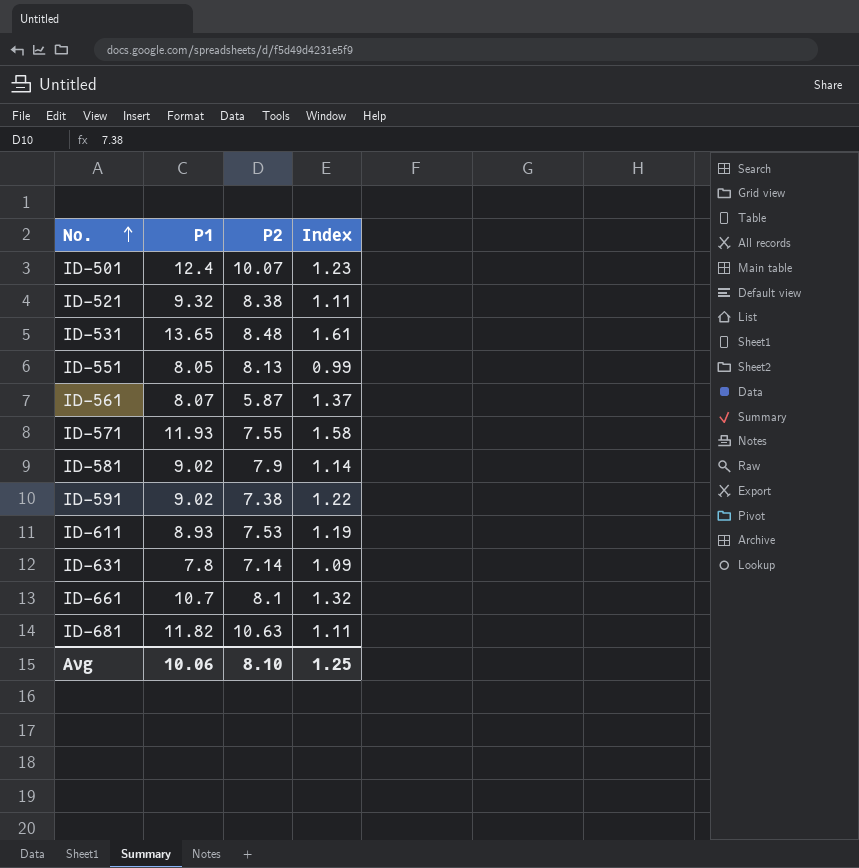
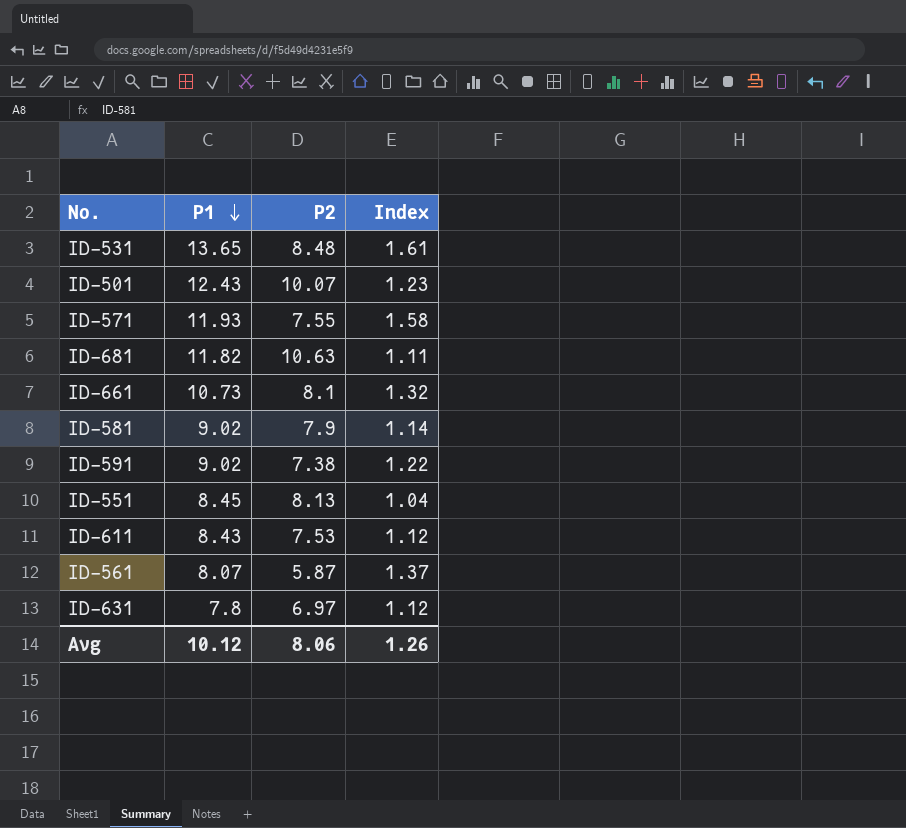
row order: No. ascending -> P1 descending
row ID-521: 9.32 | 8.38 | 1.11 -> none
ID-501 | P1: 12.4 -> 12.43
ID-661 | P1: 10.7 -> 10.73
ID-551 | P1: 8.05 -> 8.45
ID-551 | Index: 0.99 -> 1.04
ID-611 | P1: 8.93 -> 8.43
ID-611 | Index: 1.19 -> 1.12
ID-631 | P2: 7.14 -> 6.97
ID-631 | Index: 1.09 -> 1.12
Avg | P1: 10.06 -> 10.12
Avg | P2: 8.10 -> 8.06
Avg | Index: 1.25 -> 1.26

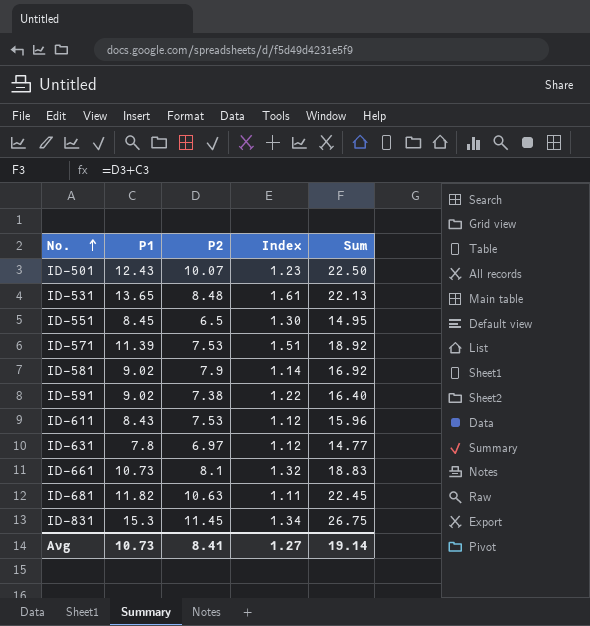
row order: P1 descending -> No. ascending
column Sum | formula: none -> [P1] + [P2]
row ID-561: 8.07 | 5.87 | 1.37 -> none
ID-551 | P2: 8.13 -> 6.5
ID-551 | Index: 1.04 -> 1.30
ID-571 | P1: 11.93 -> 11.39
ID-571 | P2: 7.55 -> 7.53
ID-571 | Index: 1.58 -> 1.51
row ID-831: none -> 15.3 | 11.45 | 1.34 | 26.75
Avg | P1: 10.12 -> 10.73
Avg | P2: 8.06 -> 8.41
Avg | Index: 1.26 -> 1.27

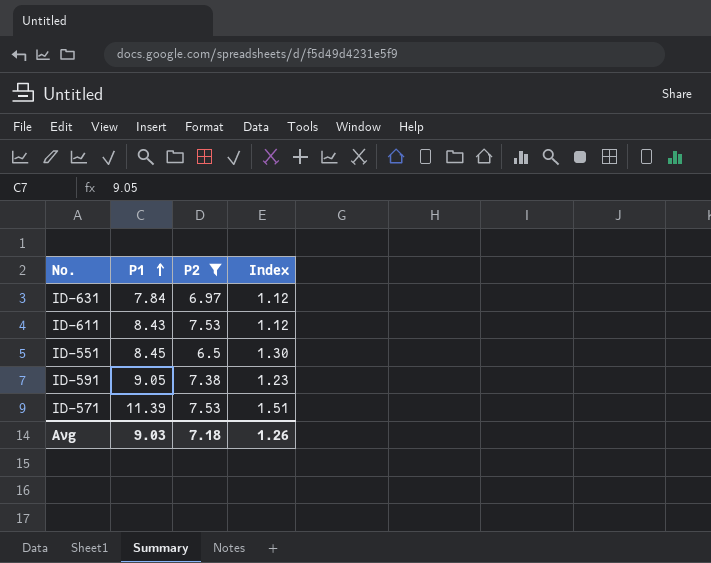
filter: none -> P2 <= 7.53
row order: No. ascending -> P1 ascending
column Sum | formula: [P1] + [P2] -> none
ID-631 | P1: 7.8 -> 7.84
ID-591 | P1: 9.02 -> 9.05
ID-591 | Index: 1.22 -> 1.23
Avg | P1: 10.73 -> 9.03
Avg | P2: 8.41 -> 7.18
Avg | Index: 1.27 -> 1.26

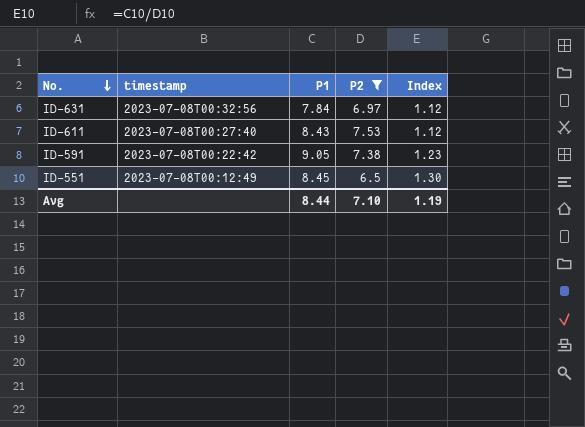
row order: P1 ascending -> No. descending
column timestamp | position: none -> 2
row ID-571: 11.39 | 7.53 | 1.51 -> none
Avg | P1: 9.03 -> 8.44
Avg | P2: 7.18 -> 7.10
Avg | Index: 1.26 -> 1.19

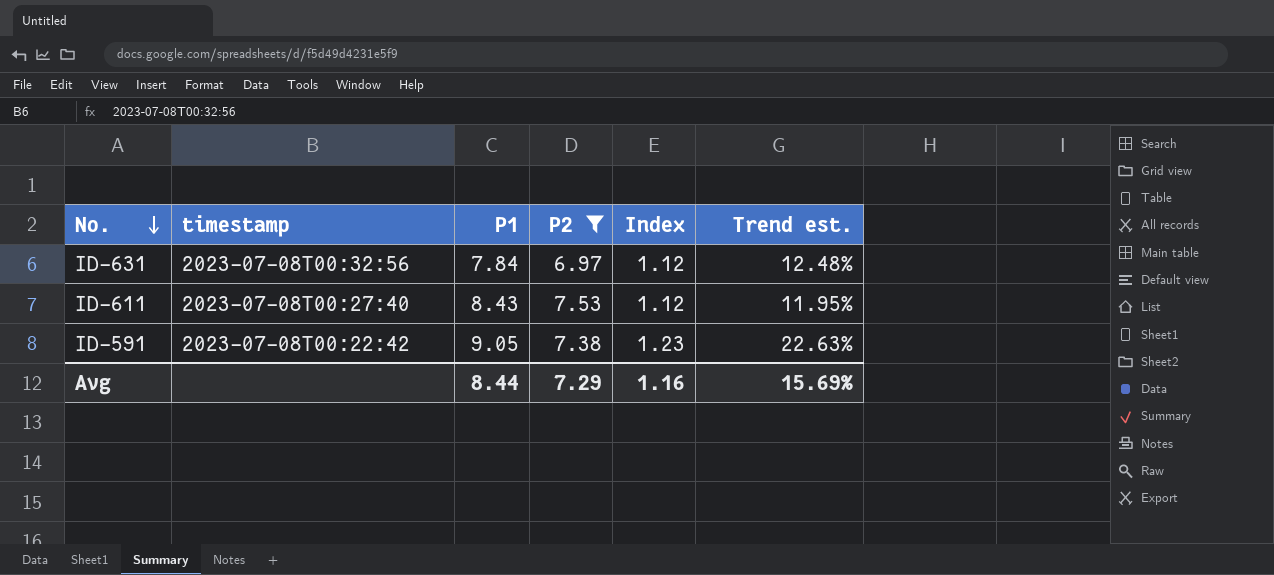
column Trend est. | formula: none -> ([P1] - [P2]) / [P2]
row ID-551: 2023-07-08T00:12:49 | 8.45 | 6.5 | 1.30 -> none
Avg | P2: 7.10 -> 7.29
Avg | Index: 1.19 -> 1.16

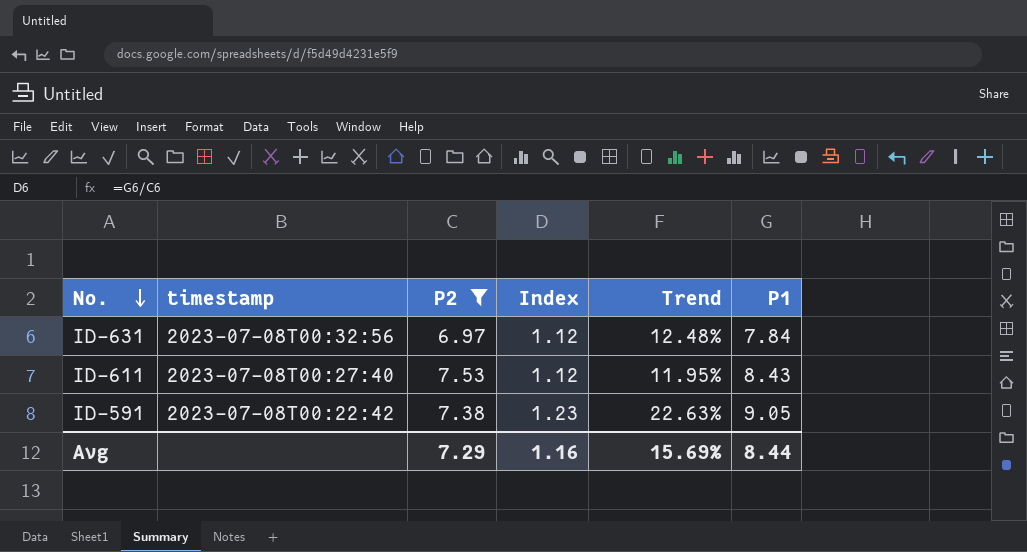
column name: Trend est. -> Trend
column P1 | position: 3 -> 6

